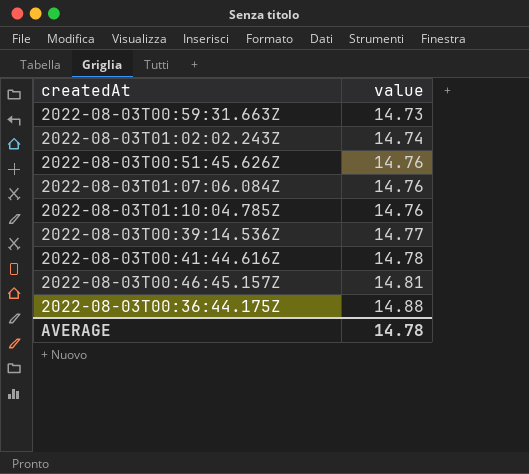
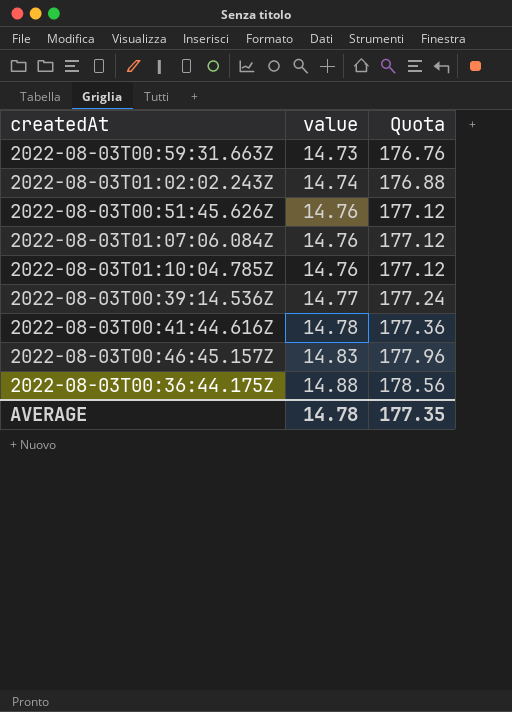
column Quota | formula: none -> [value] * 12
2022-08-03T00:46:45.157Z | value: 14.81 -> 14.83

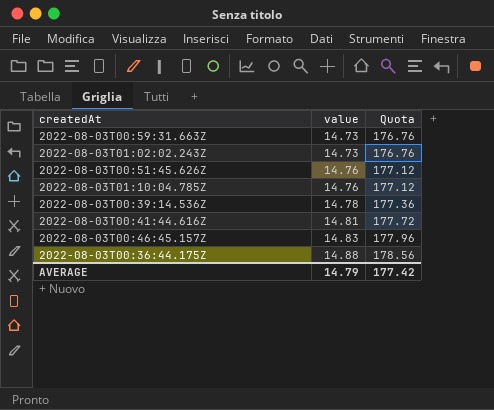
row 2022-08-03T01:07:06.084Z: 14.76 | 177.12 -> none
2022-08-03T01:02:02.243Z | value: 14.74 -> 14.73
2022-08-03T01:02:02.243Z | Quota: 176.88 -> 176.76
2022-08-03T00:39:14.536Z | value: 14.77 -> 14.78
2022-08-03T00:39:14.536Z | Quota: 177.24 -> 177.36
2022-08-03T00:41:44.616Z | value: 14.78 -> 14.81
2022-08-03T00:41:44.616Z | Quota: 177.36 -> 177.72
AVERAGE | value: 14.78 -> 14.79
AVERAGE | Quota: 177.35 -> 177.42

